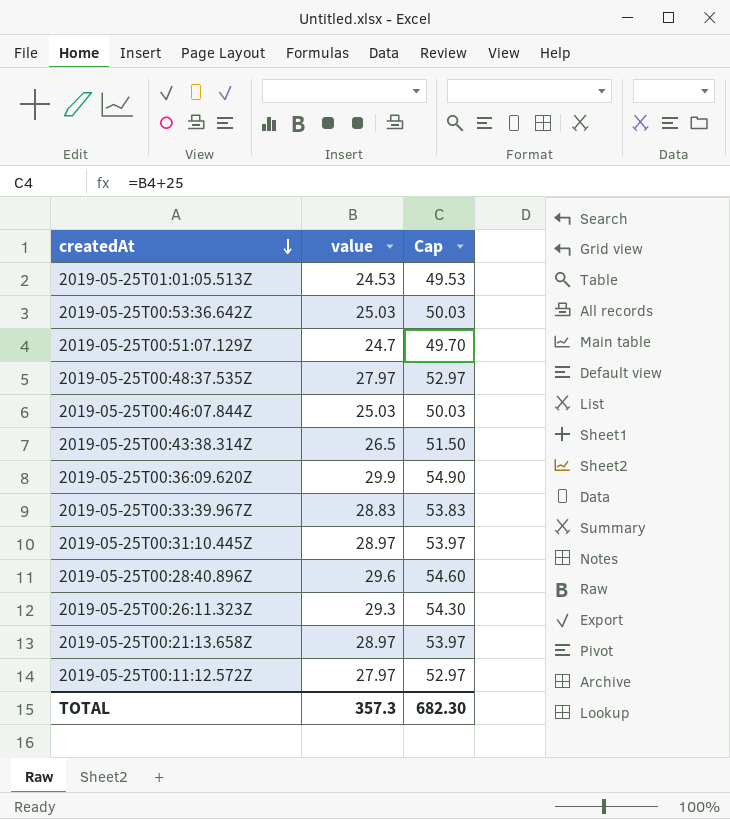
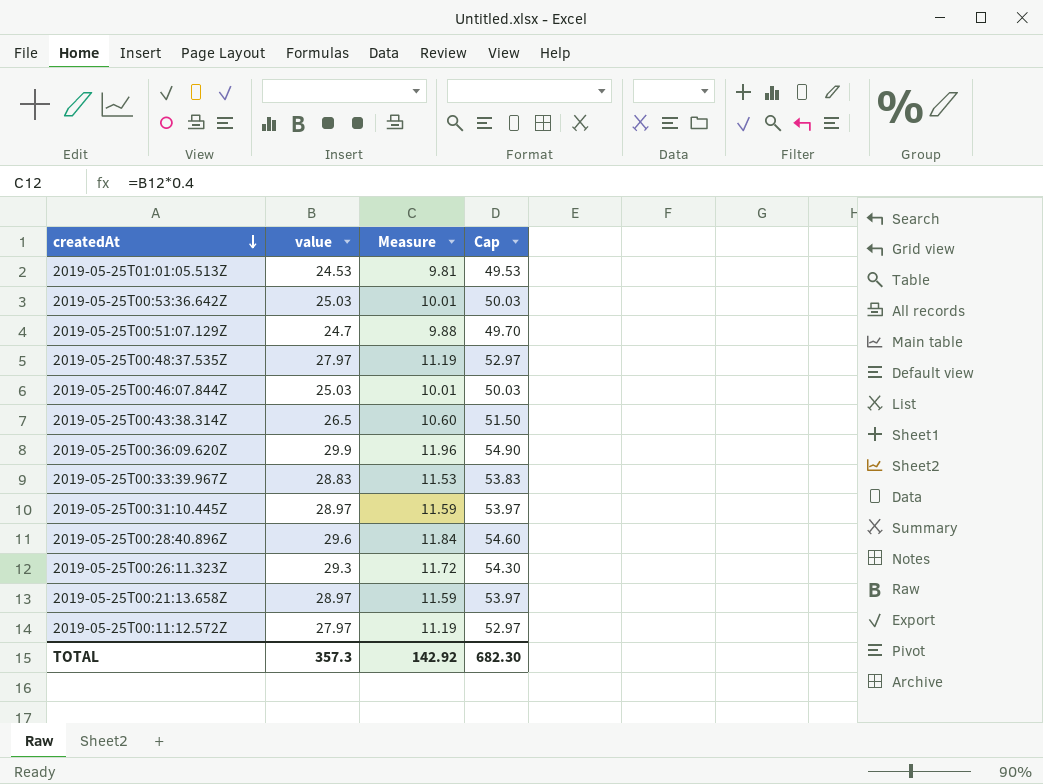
column Measure | formula: none -> [value] * 0.4

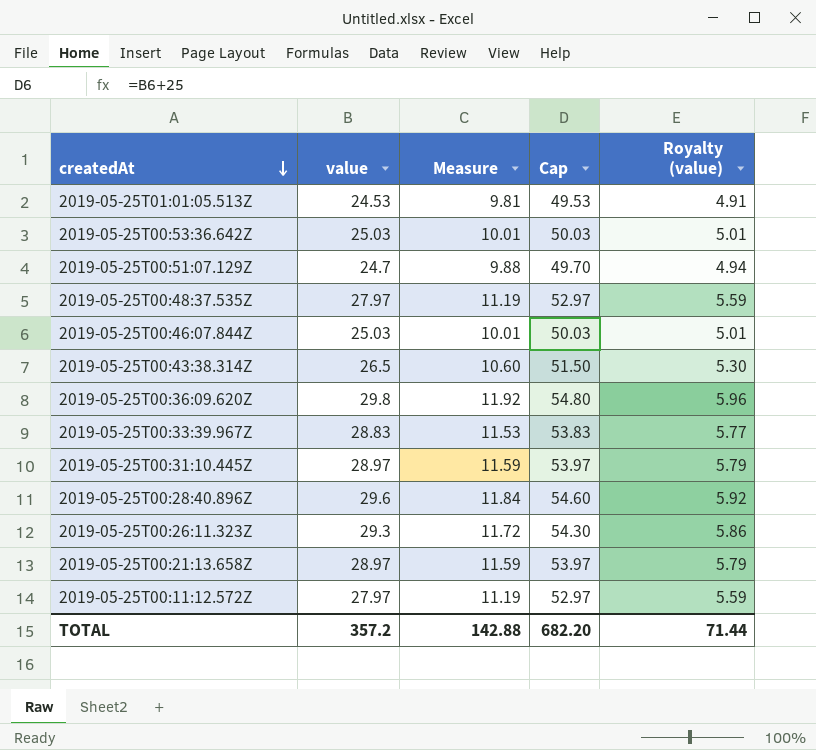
column Royalty (value) | formula: none -> [value] * 0.2
2019-05-25T00:36:09.620Z | value: 29.9 -> 29.8
2019-05-25T00:36:09.620Z | Measure: 11.96 -> 11.92
2019-05-25T00:36:09.620Z | Cap: 54.90 -> 54.80
TOTAL | value: 357.3 -> 357.2
TOTAL | Measure: 142.92 -> 142.88
TOTAL | Cap: 682.30 -> 682.20

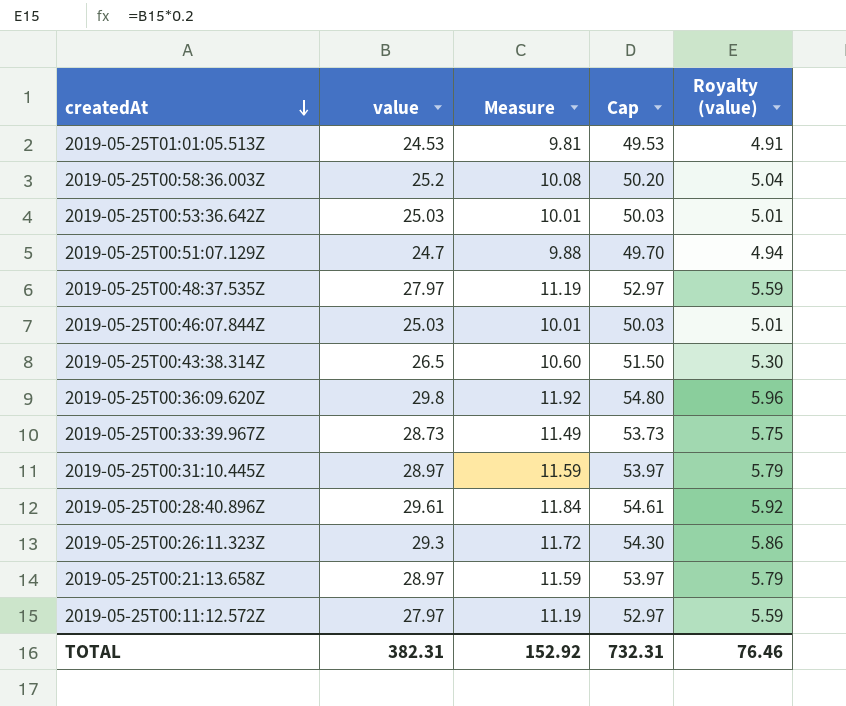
row 2019-05-25T00:58:36.003Z: none -> 25.2 | 10.08 | 50.20 | 5.04
2019-05-25T00:33:39.967Z | value: 28.83 -> 28.73
2019-05-25T00:33:39.967Z | Measure: 11.53 -> 11.49
2019-05-25T00:33:39.967Z | Cap: 53.83 -> 53.73
2019-05-25T00:33:39.967Z | Royalty (value): 5.77 -> 5.75
2019-05-25T00:28:40.896Z | value: 29.6 -> 29.61
2019-05-25T00:28:40.896Z | Cap: 54.60 -> 54.61
TOTAL | value: 357.2 -> 382.31
TOTAL | Measure: 142.88 -> 152.92
TOTAL | Cap: 682.20 -> 732.31
TOTAL | Royalty (value): 71.44 -> 76.46

